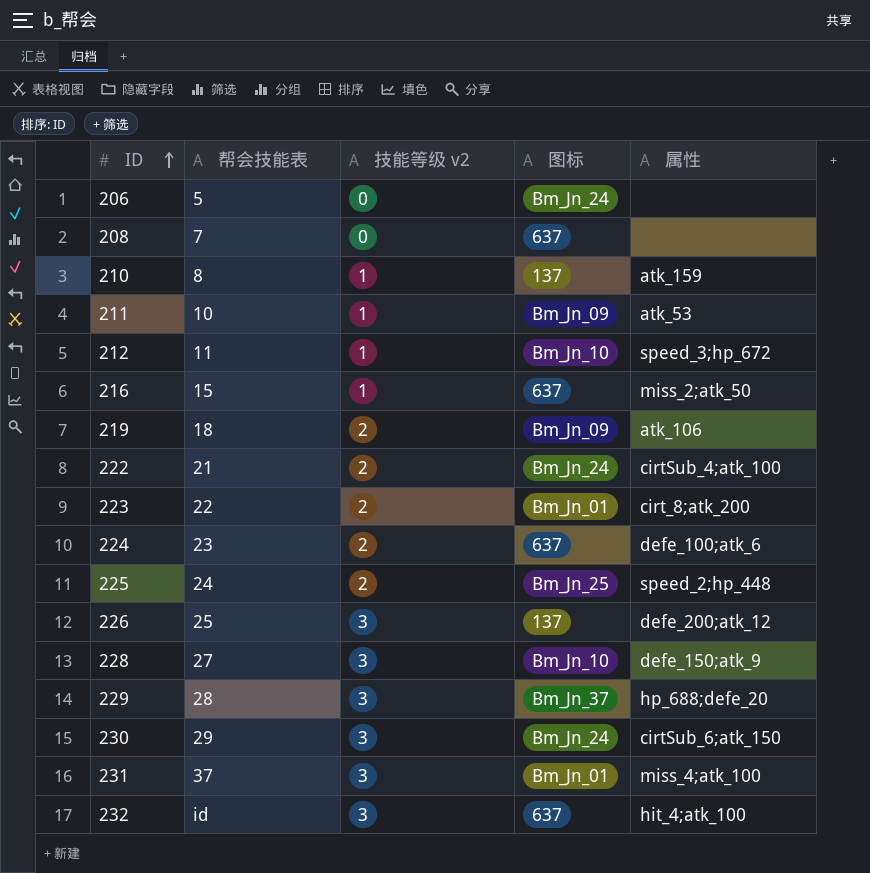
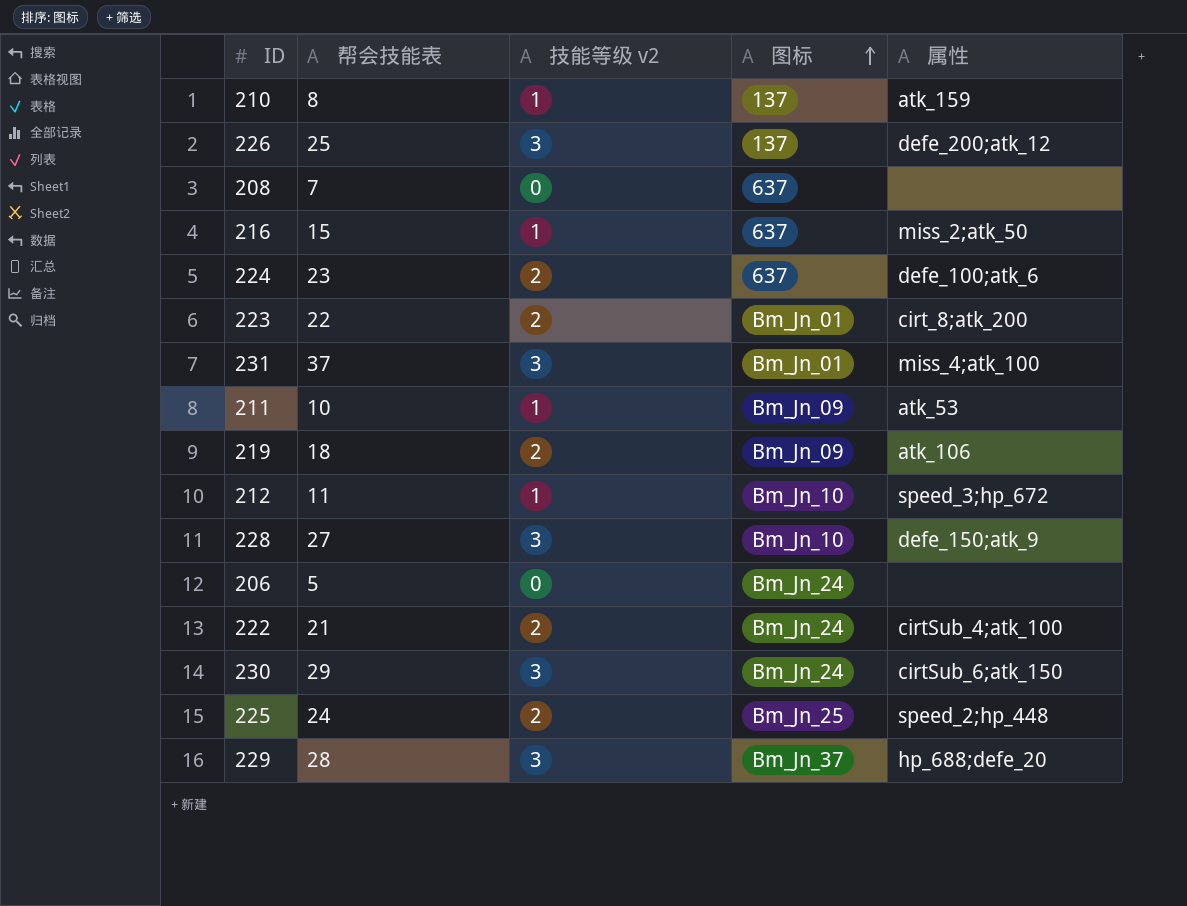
row order: ID ascending -> 图标 ascending
row 232: id | 3 | 637 | hit_4;atk_100 -> none

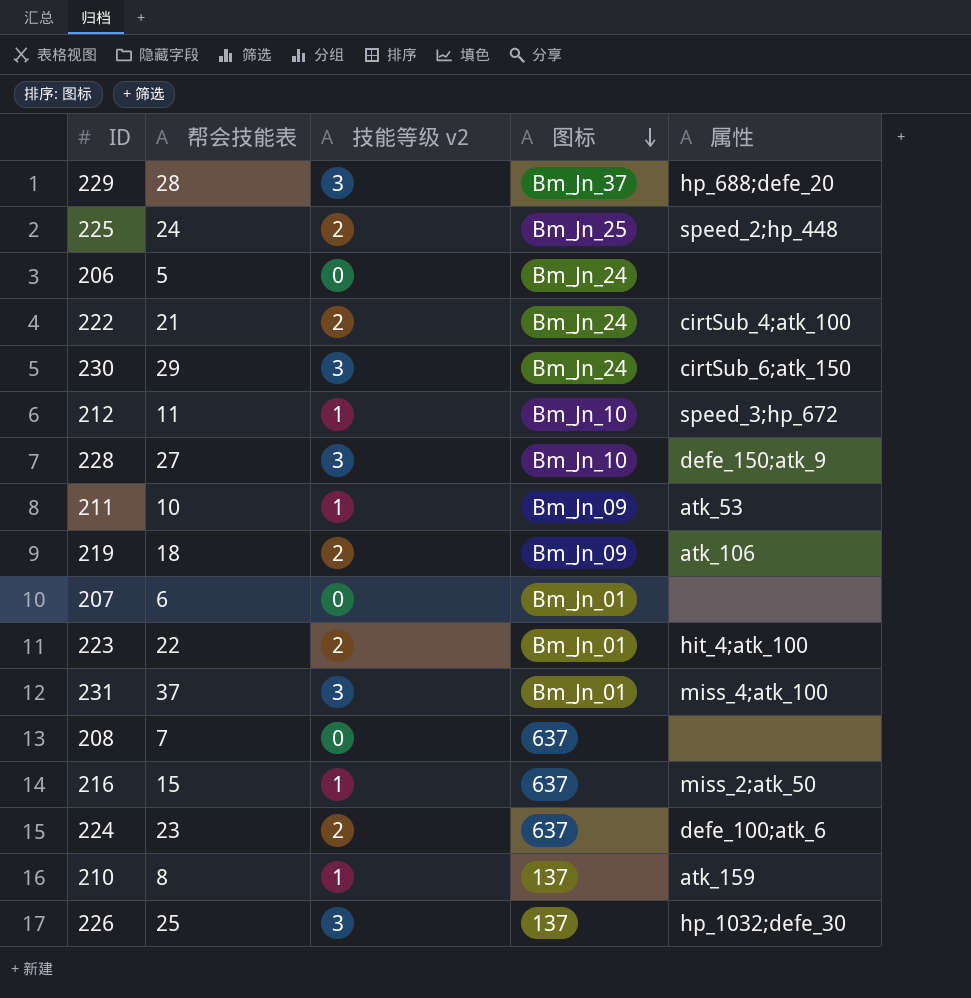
row order: 图标 ascending -> 图标 descending
row 207: none -> 6 | 0 | Bm_Jn_01 | none
223 | 属性: cirt_8;atk_200 -> hit_4;atk_100
226 | 属性: defe_200;atk_12 -> hp_1032;defe_30

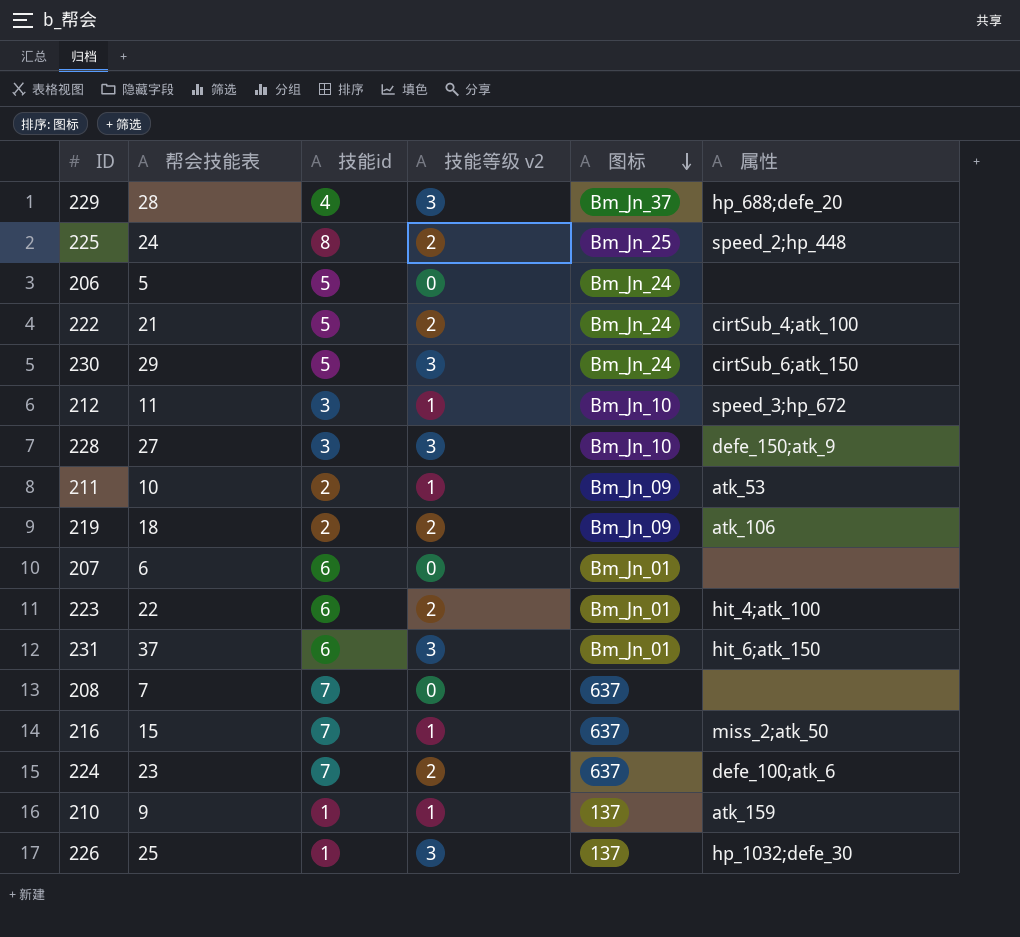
column 技能id | position: none -> 3
231 | 属性: miss_4;atk_100 -> hit_6;atk_150
210 | 帮会技能表: 8 -> 9

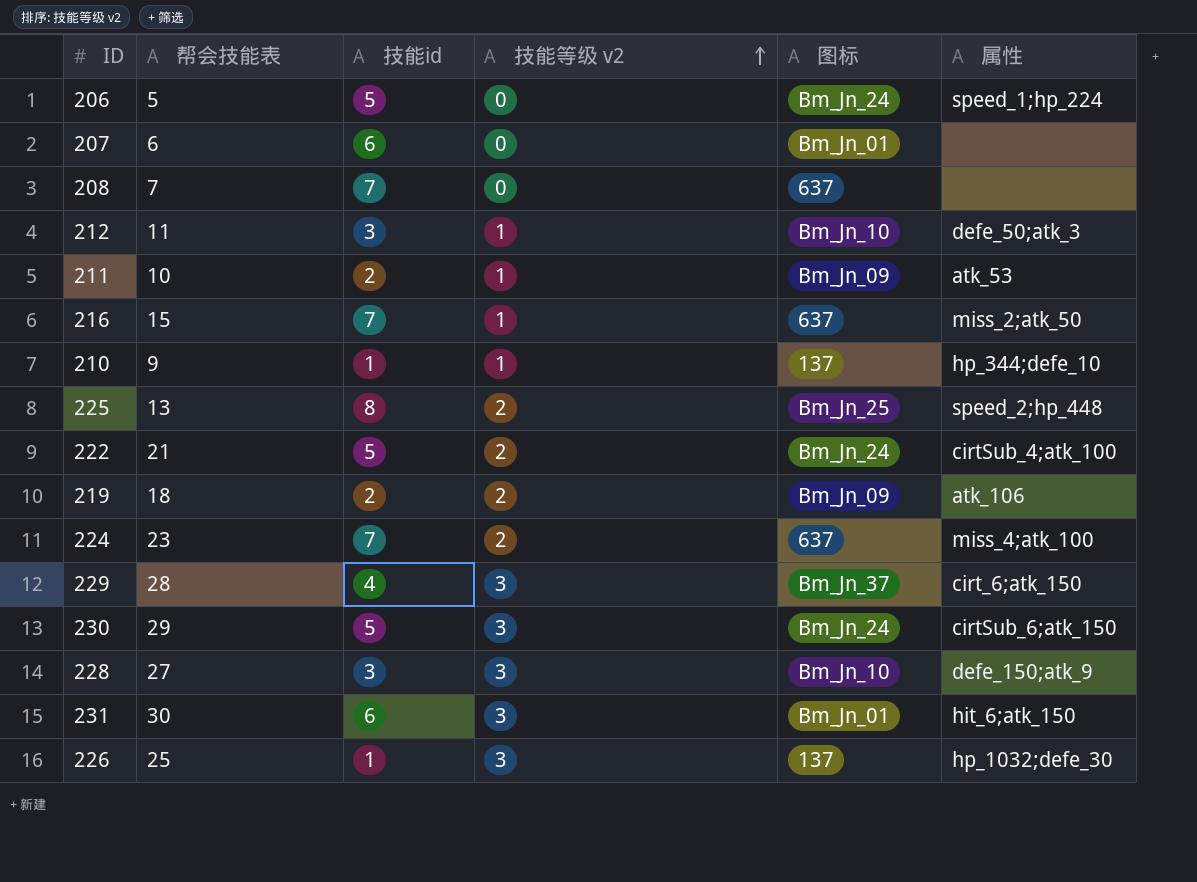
row order: 图标 descending -> 技能等级 v2 ascending
row 223: 22 | 6 | 2 | Bm_Jn_01 | hit_4;atk_100 -> none
206 | 属性: none -> speed_1;hp_224
212 | 属性: speed_3;hp_672 -> defe_50;atk_3
210 | 属性: atk_159 -> hp_344;defe_10
225 | 帮会技能表: 24 -> 13
224 | 属性: defe_100;atk_6 -> miss_4;atk_100
229 | 属性: hp_688;defe_20 -> cirt_6;atk_150
231 | 帮会技能表: 37 -> 30

